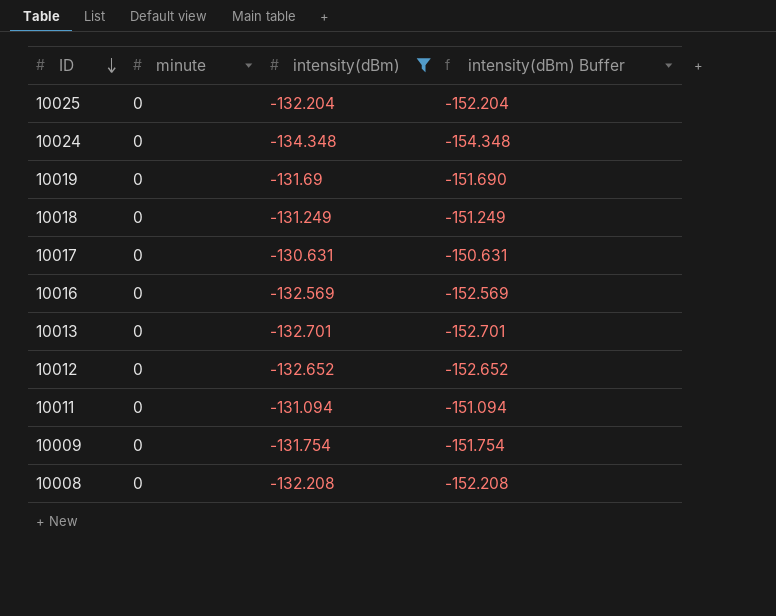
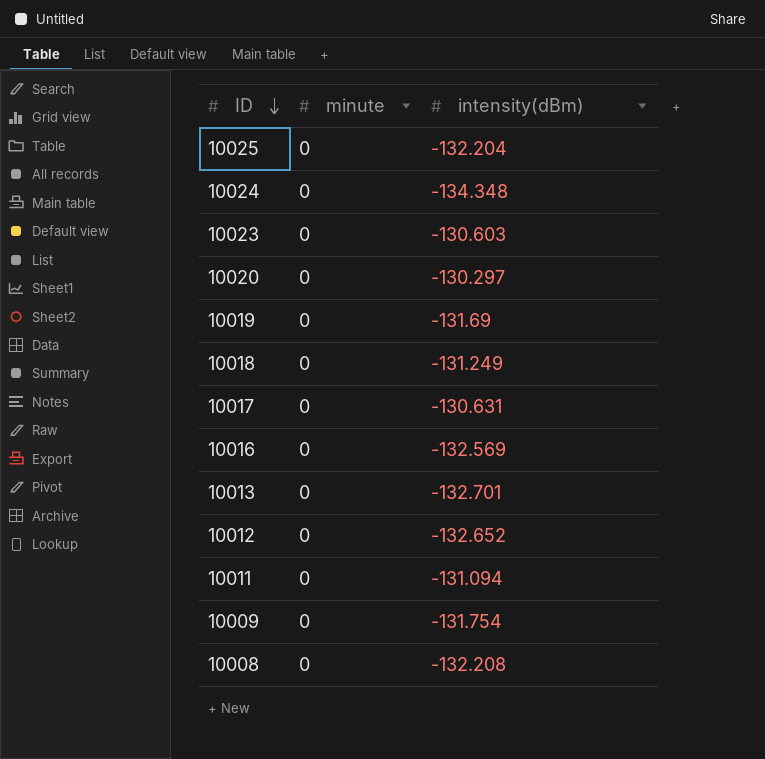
filter: intensity(dBm) <= -130.631 -> none
column intensity(dBm) Buffer | formula: [intensity(dBm)] - 20 -> none

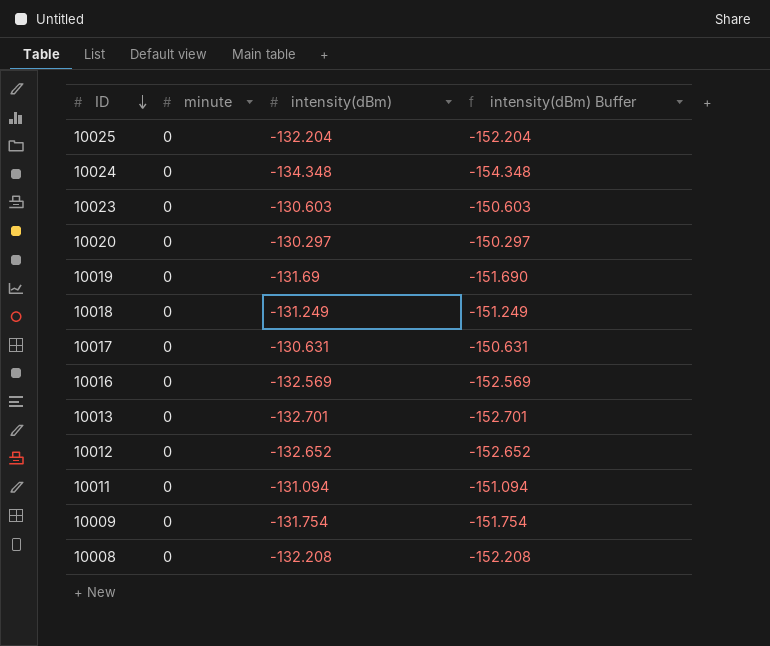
column intensity(dBm) Buffer | formula: none -> [intensity(dBm)] - 20

